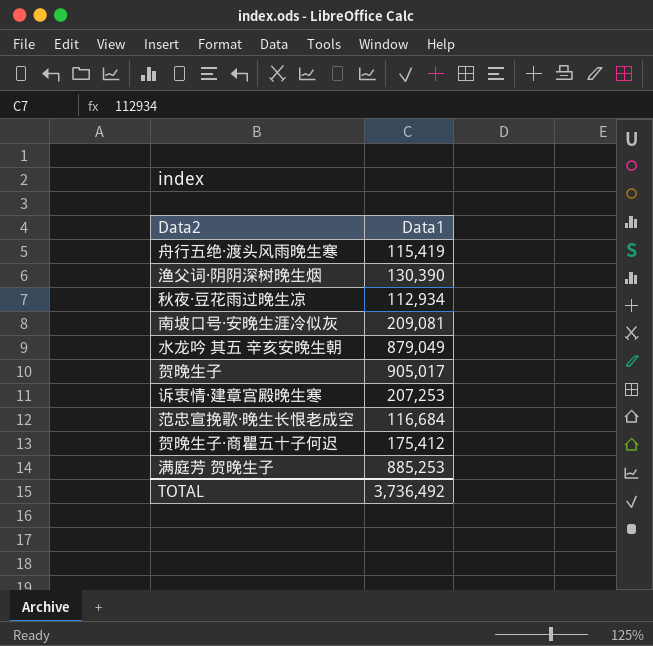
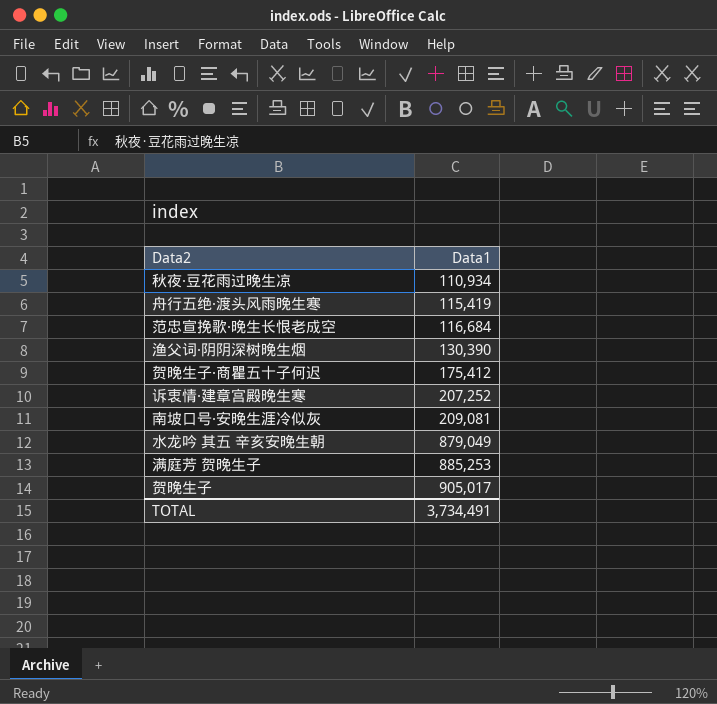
row order: none -> Data1 ascending
秋夜·豆花雨过晚生凉 | Data1: 112,934 -> 110,934
诉衷情·建章宫殿晚生寒 | Data1: 207,253 -> 207,252
TOTAL | Data1: 3,736,492 -> 3,734,491

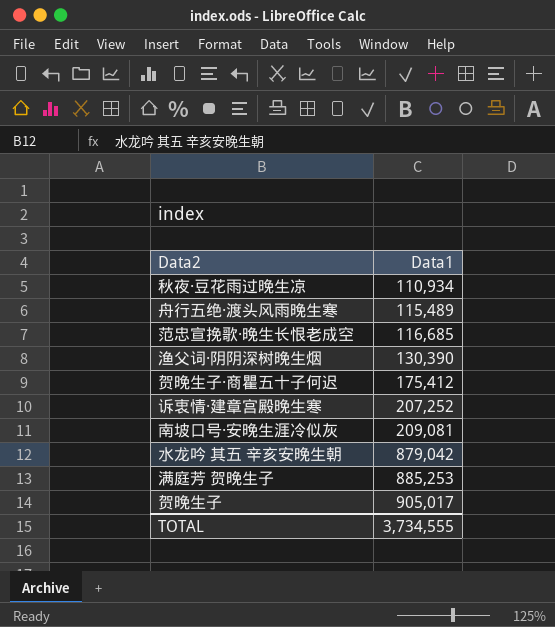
舟行五绝·渡头风雨晚生寒 | Data1: 115,419 -> 115,489
范忠宣挽歌·晚生长恨老成空 | Data1: 116,684 -> 116,685
水龙吟 其五 辛亥安晚生朝 | Data1: 879,049 -> 879,042
TOTAL | Data1: 3,734,491 -> 3,734,555

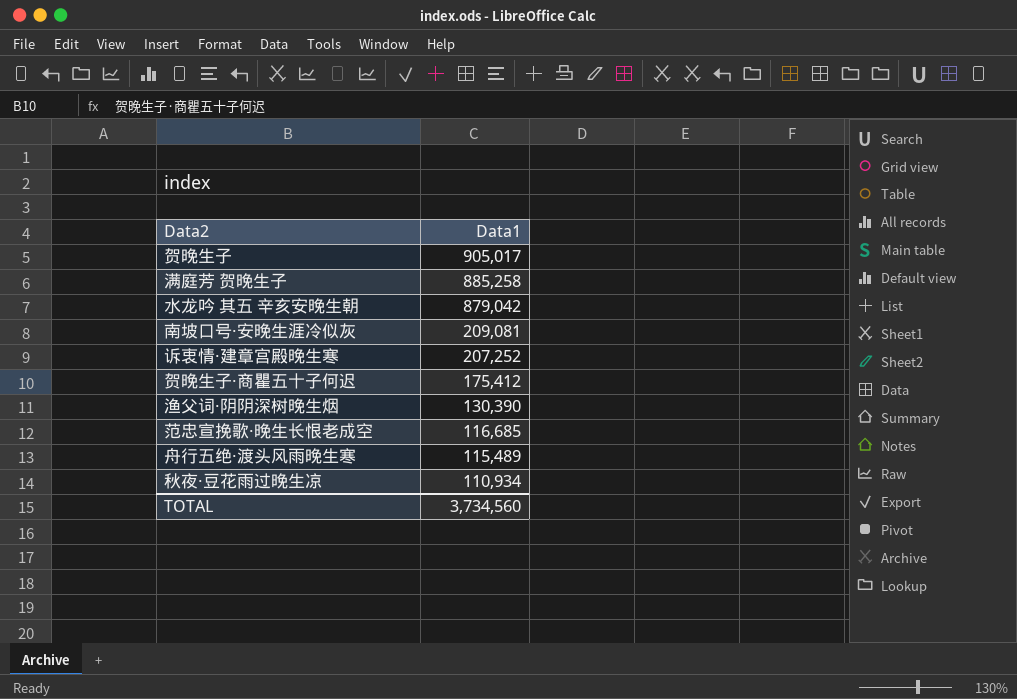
row order: Data1 ascending -> Data1 descending
满庭芳 贺晚生子 | Data1: 885,253 -> 885,258
TOTAL | Data1: 3,734,555 -> 3,734,560

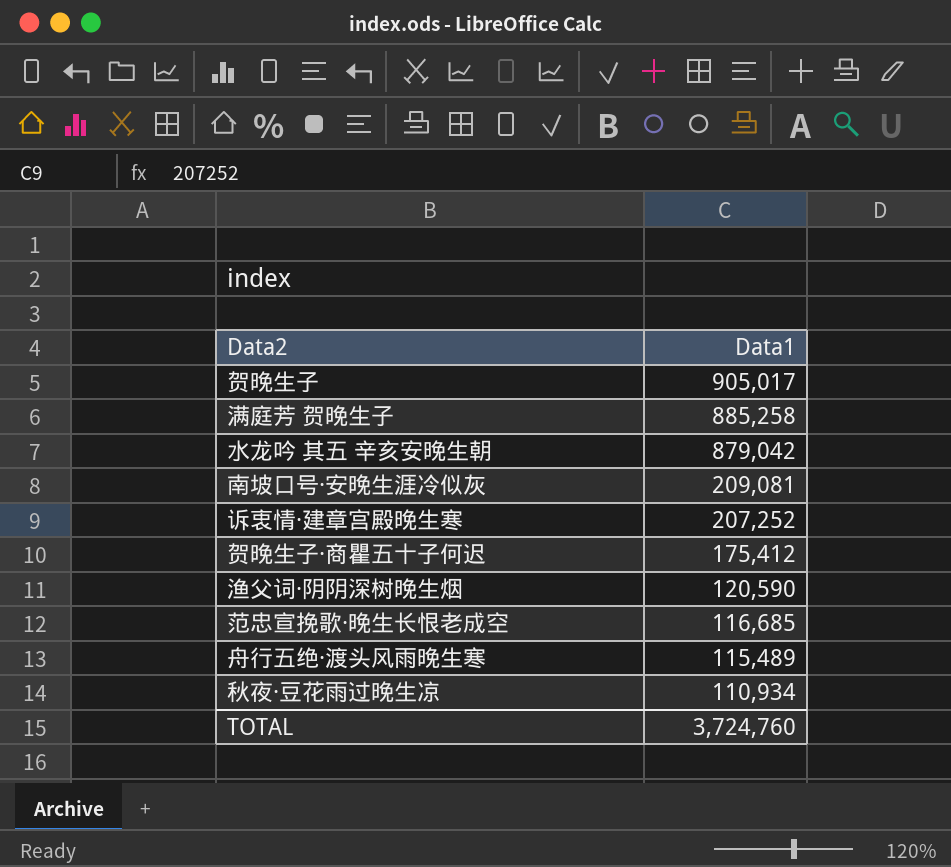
渔父词·阴阴深树晚生烟 | Data1: 130,390 -> 120,590
TOTAL | Data1: 3,734,560 -> 3,724,760

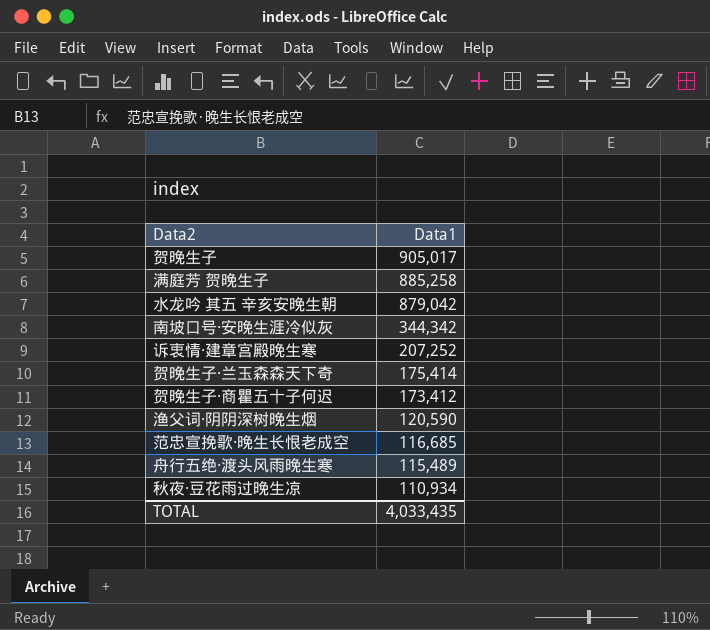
南坡口号·安晚生涯冷似灰 | Data1: 209,081 -> 344,342
row 贺晚生子·兰玉森森天下奇: none -> 175,414
贺晚生子·商瞿五十子何迟 | Data1: 175,412 -> 173,412
TOTAL | Data1: 3,724,760 -> 4,033,435

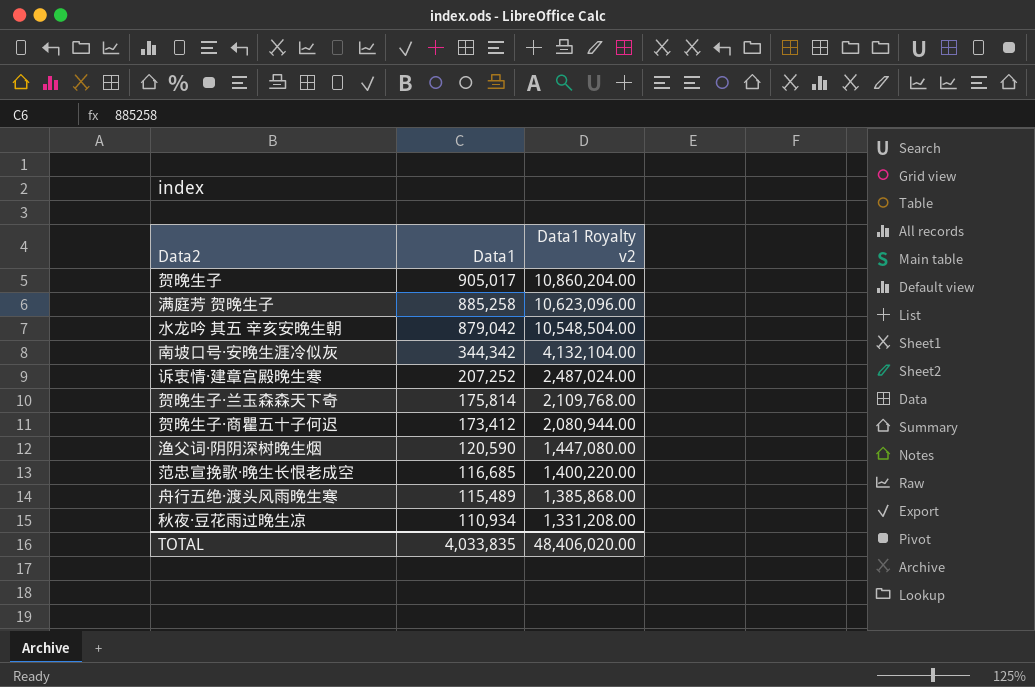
column Data1 Royalty v2 | formula: none -> [Data1] * 12
贺晚生子·兰玉森森天下奇 | Data1: 175,414 -> 175,814
TOTAL | Data1: 4,033,435 -> 4,033,835

